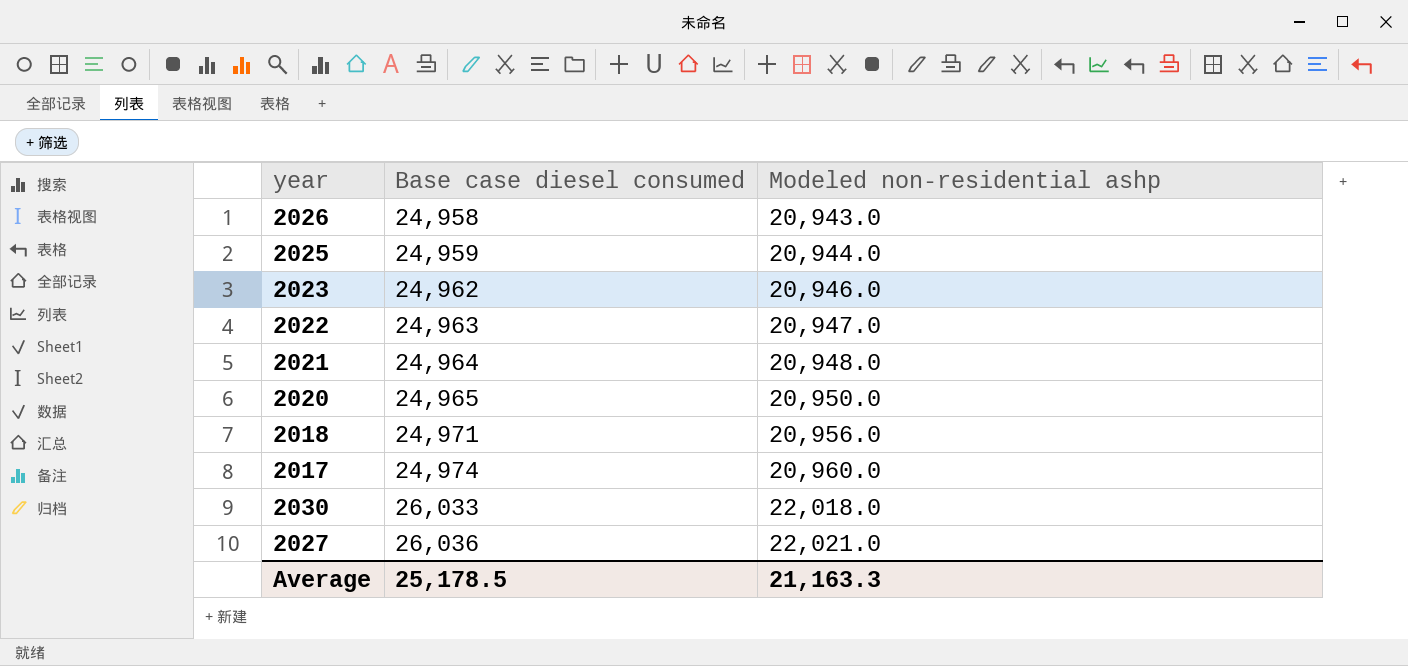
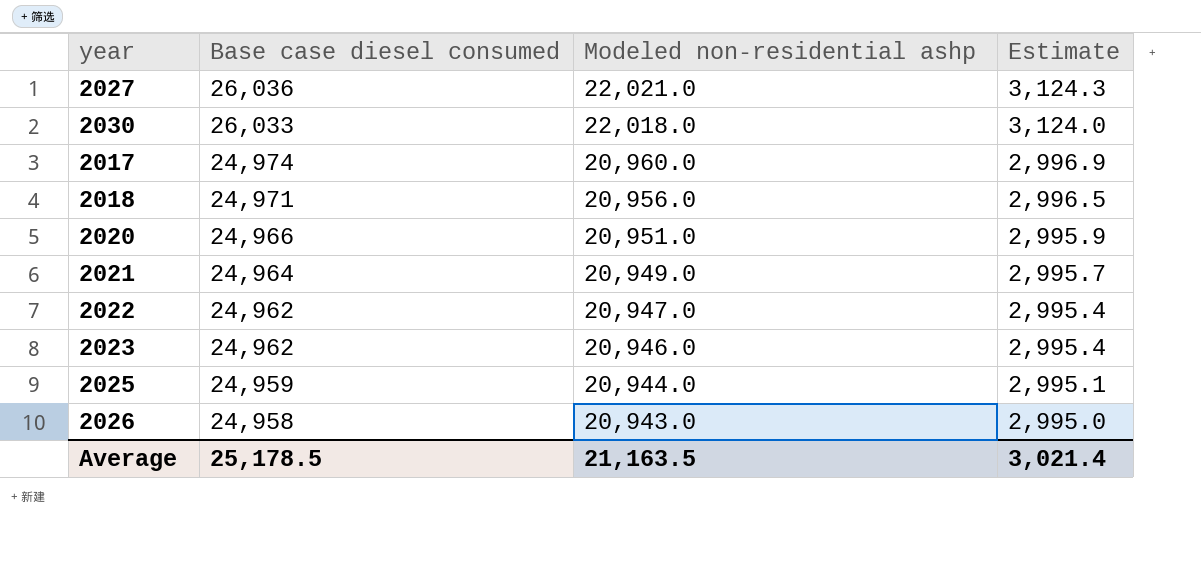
row order: Base case diesel consumed ascending -> Base case diesel consumed descending
column Estimate | formula: none -> [Base case diesel consumed] * 0.12
2020 | Base case diesel consumed: 24,965 -> 24,966
2020 | Modeled non-residential ashp: 20,950.0 -> 20,951.0
2021 | Modeled non-residential ashp: 20,948.0 -> 20,949.0
2022 | Base case diesel consumed: 24,963 -> 24,962
Average | Modeled non-residential ashp: 21,163.3 -> 21,163.5

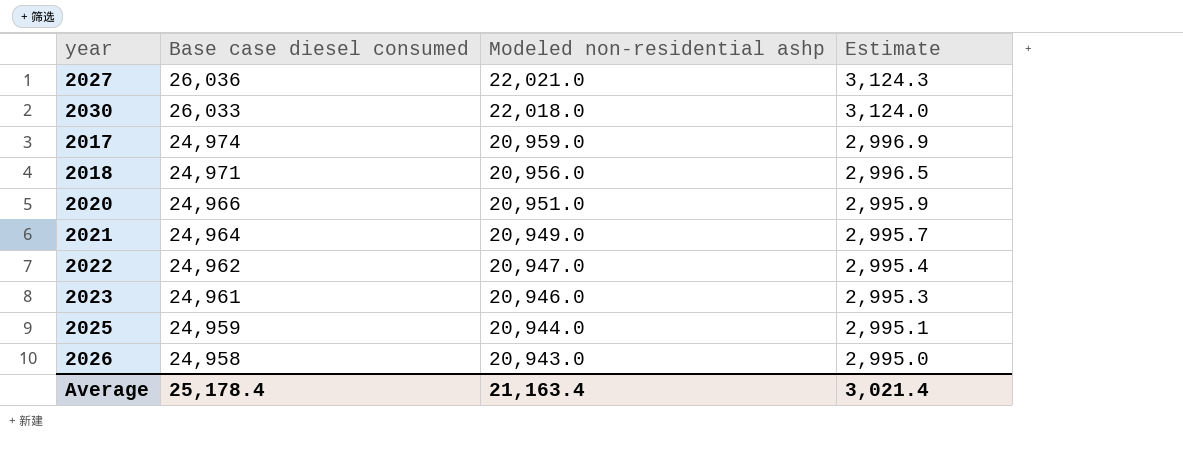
2017 | Modeled non-residential ashp: 20,960.0 -> 20,959.0
2023 | Base case diesel consumed: 24,962 -> 24,961
2023 | Estimate: 2,995.4 -> 2,995.3
Average | Base case diesel consumed: 25,178.5 -> 25,178.4
Average | Modeled non-residential ashp: 21,163.5 -> 21,163.4

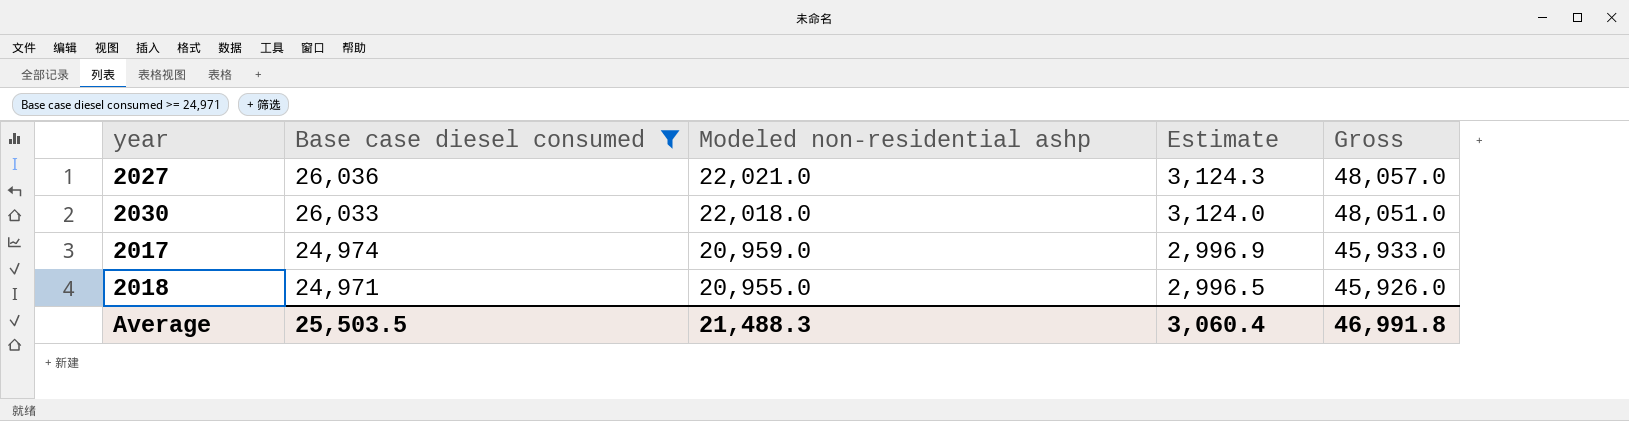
filter: none -> Base case diesel consumed >= 24,971
column Gross | formula: none -> [Base case diesel consumed] + [Modeled non-residential ashp]
2018 | Modeled non-residential ashp: 20,956.0 -> 20,955.0
Average | Base case diesel consumed: 25,178.4 -> 25,503.5
Average | Modeled non-residential ashp: 21,163.4 -> 21,488.3
Average | Estimate: 3,021.4 -> 3,060.4

